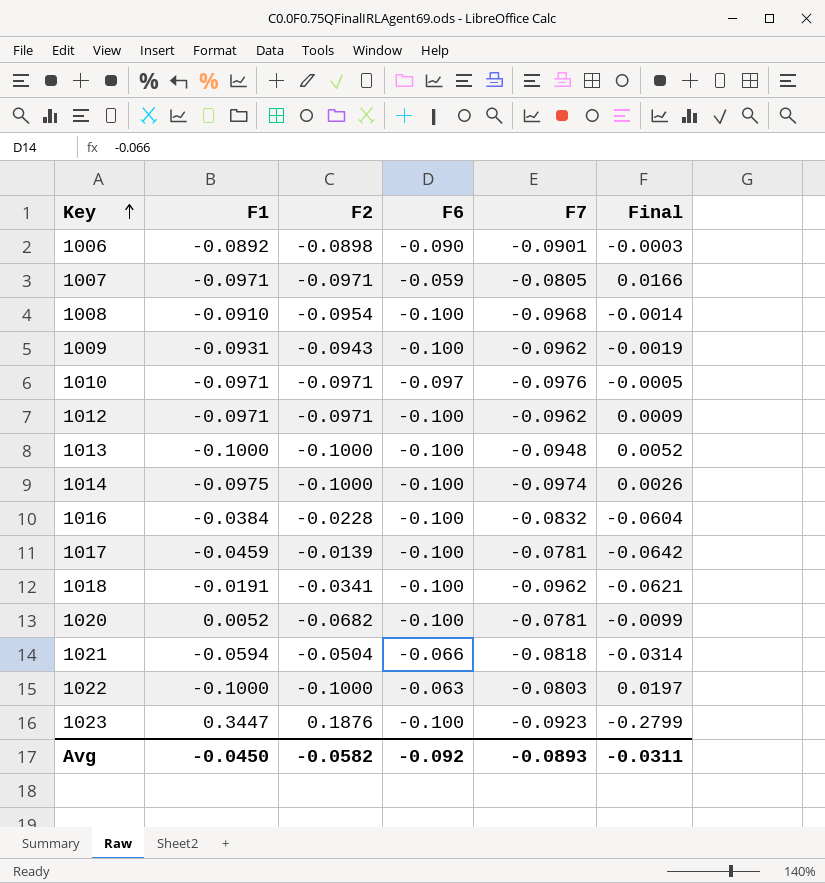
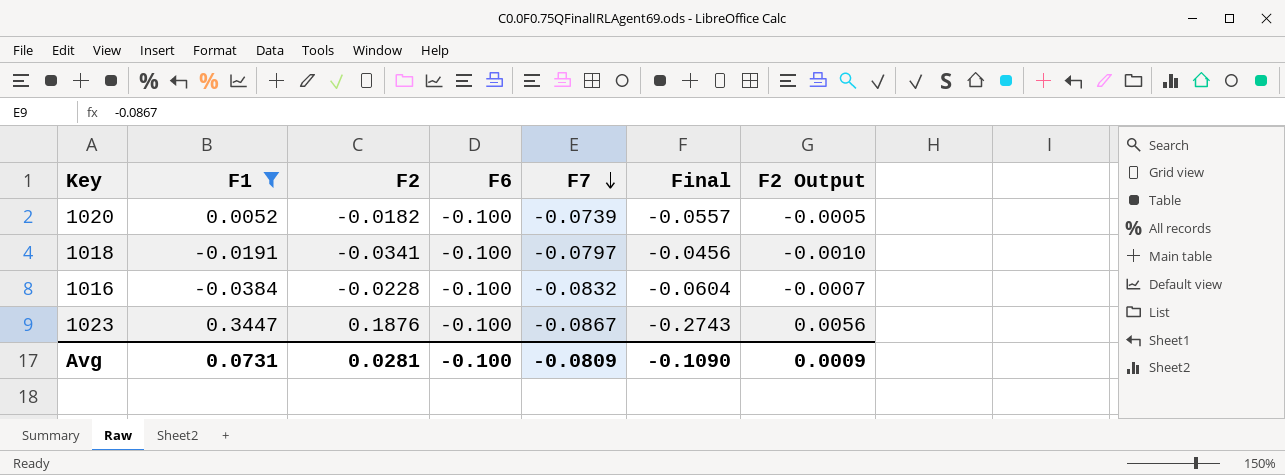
filter: none -> F1 >= -0.0384
row order: Key ascending -> F7 descending
column F2 Output | formula: none -> [F2] * 0.03
1020 | F2: -0.0682 -> -0.0182
1020 | F7: -0.0781 -> -0.0739
1020 | Final: -0.0099 -> -0.0557
1018 | F7: -0.0962 -> -0.0797
1018 | Final: -0.0621 -> -0.0456
1023 | F7: -0.0923 -> -0.0867
1023 | Final: -0.2799 -> -0.2743
Avg | F1: -0.0450 -> 0.0731
Avg | F2: -0.0582 -> 0.0281
Avg | F6: -0.092 -> -0.100
Avg | F7: -0.0893 -> -0.0809
Avg | Final: -0.0311 -> -0.1090

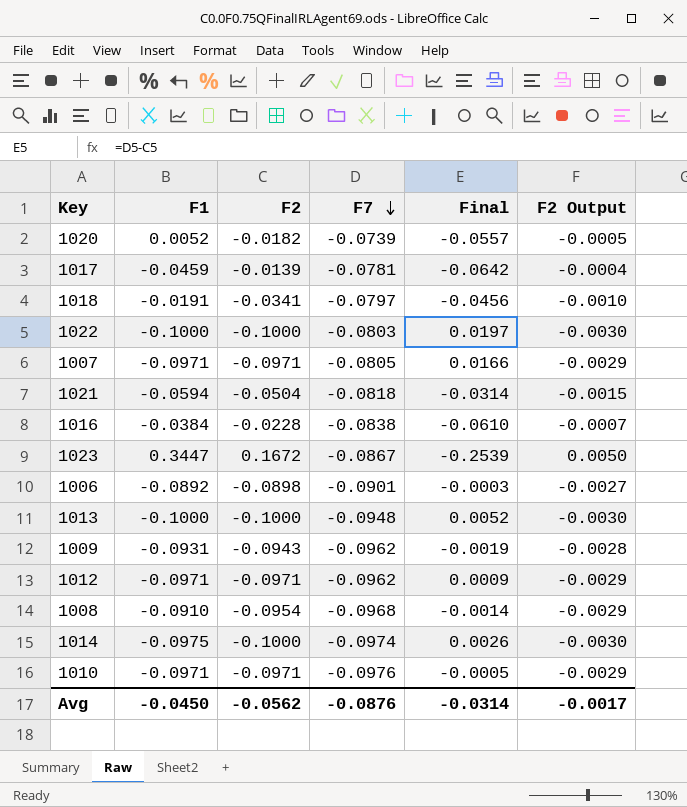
filter: F1 >= -0.0384 -> none
column F6 | position: 4 -> none
1016 | F7: -0.0832 -> -0.0838
1016 | Final: -0.0604 -> -0.0610
1023 | F2: 0.1876 -> 0.1672
1023 | Final: -0.2743 -> -0.2539
1023 | F2 Output: 0.0056 -> 0.0050
Avg | F1: 0.0731 -> -0.0450
Avg | F2: 0.0281 -> -0.0562
Avg | F7: -0.0809 -> -0.0876
Avg | Final: -0.1090 -> -0.0314
Avg | F2 Output: 0.0009 -> -0.0017

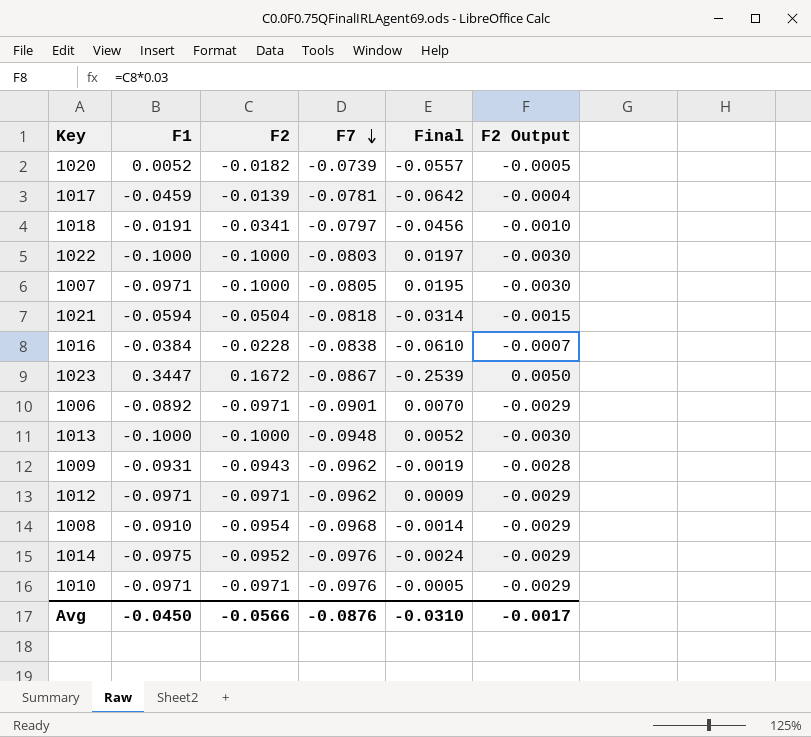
1007 | F2: -0.0971 -> -0.1000
1007 | Final: 0.0166 -> 0.0195
1007 | F2 Output: -0.0029 -> -0.0030
1006 | F2: -0.0898 -> -0.0971
1006 | Final: -0.0003 -> 0.0070
1006 | F2 Output: -0.0027 -> -0.0029
1014 | F2: -0.1000 -> -0.0952
1014 | F7: -0.0974 -> -0.0976
1014 | Final: 0.0026 -> -0.0024
1014 | F2 Output: -0.0030 -> -0.0029
Avg | F2: -0.0562 -> -0.0566
Avg | Final: -0.0314 -> -0.0310

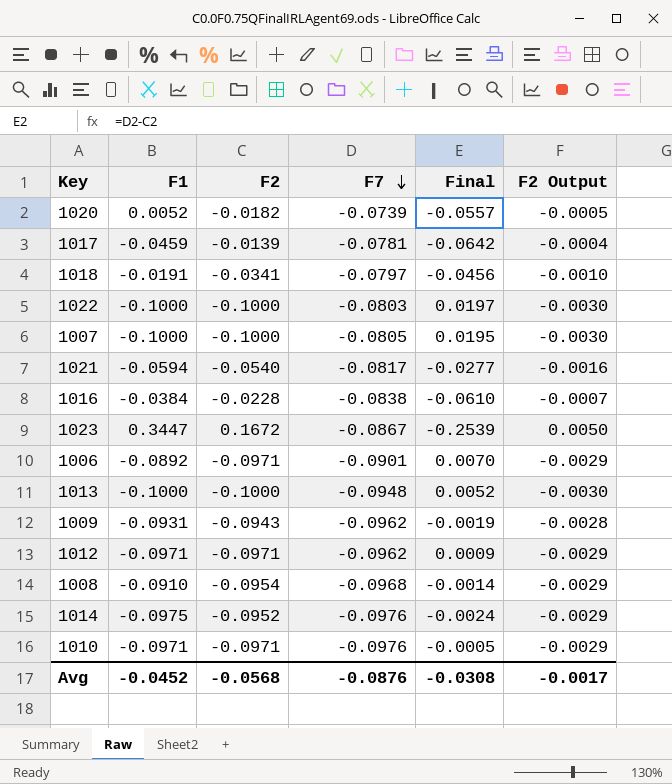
1007 | F1: -0.0971 -> -0.1000
1021 | F2: -0.0504 -> -0.0540
1021 | F7: -0.0818 -> -0.0817
1021 | Final: -0.0314 -> -0.0277
1021 | F2 Output: -0.0015 -> -0.0016
Avg | F1: -0.0450 -> -0.0452
Avg | F2: -0.0566 -> -0.0568
Avg | Final: -0.0310 -> -0.0308

